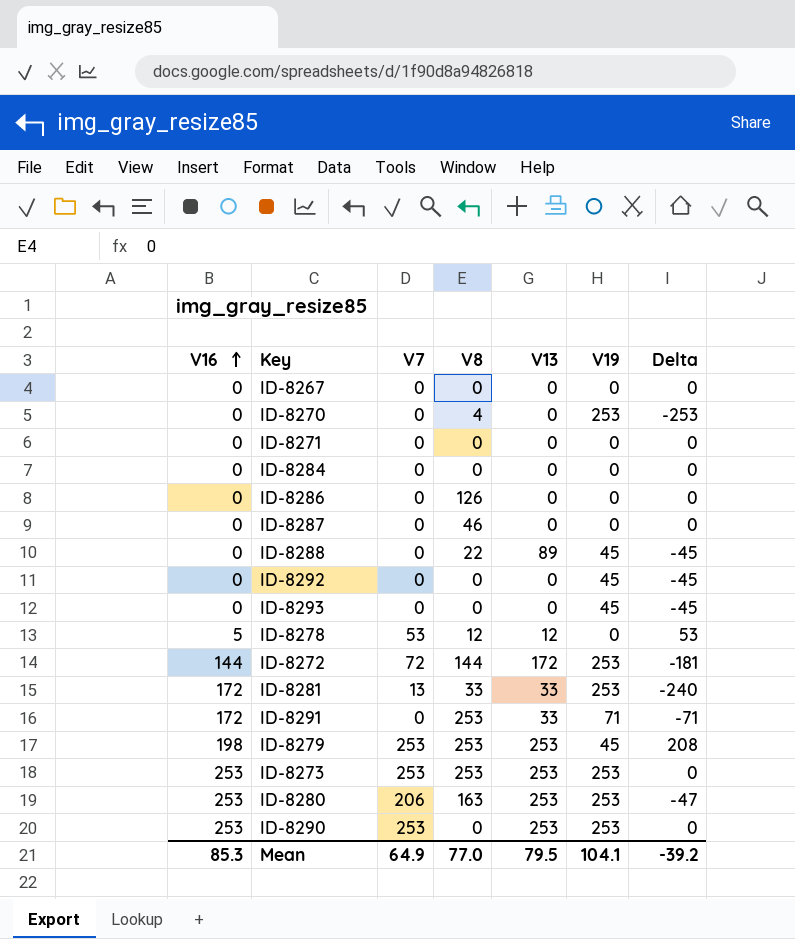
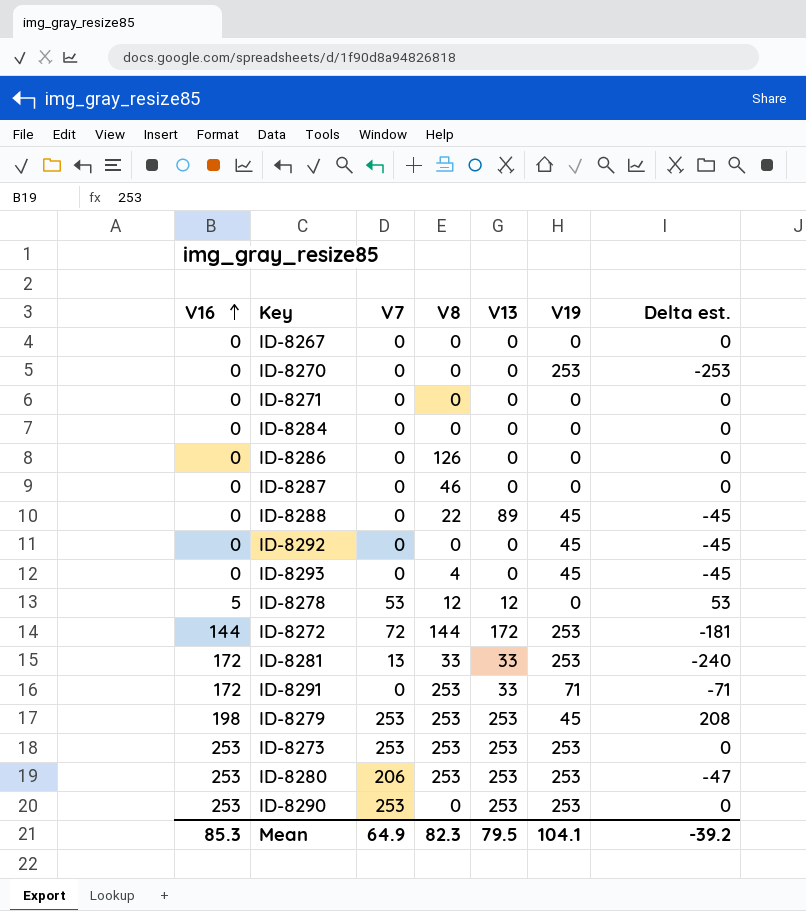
column name: Delta -> Delta est.
ID-8270 | V8: 4 -> 0
ID-8293 | V8: 0 -> 4
ID-8280 | V8: 163 -> 253
Mean | V8: 77.0 -> 82.3

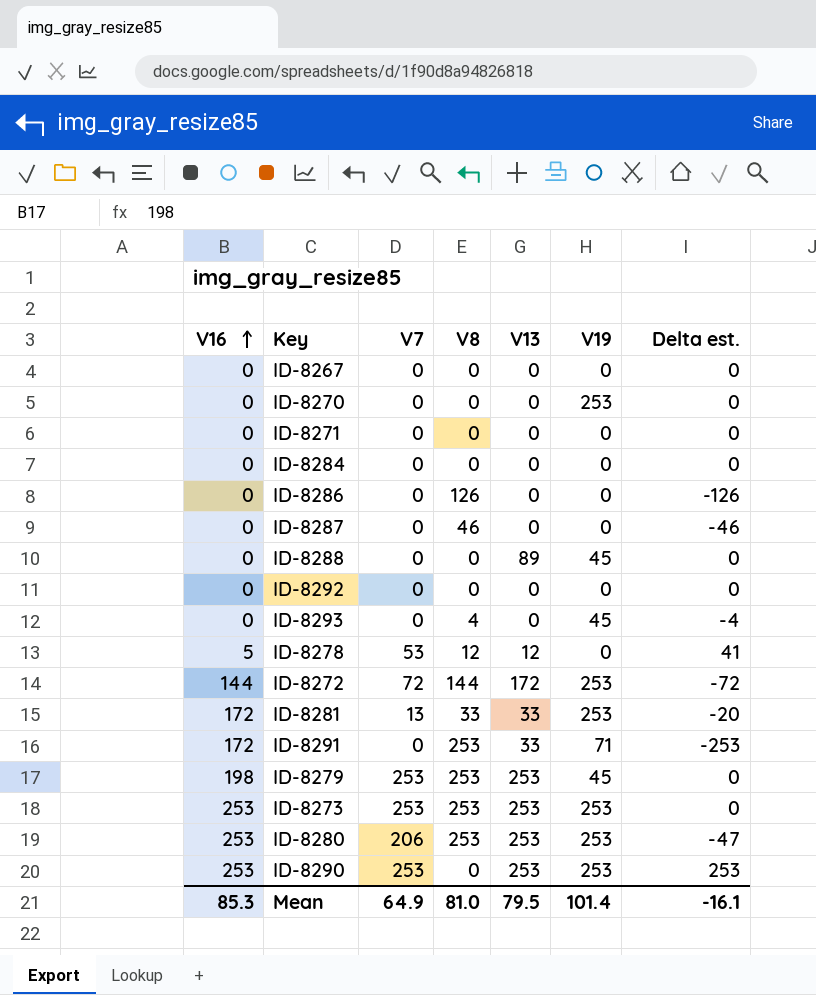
column Delta est. | formula: [V7] - [V19] -> [V7] - [V8]
ID-8288 | V8: 22 -> 0
ID-8292 | V19: 45 -> 0
Mean | V8: 82.3 -> 81.0
Mean | V19: 104.1 -> 101.4
Mean | Delta est.: -39.2 -> -16.1

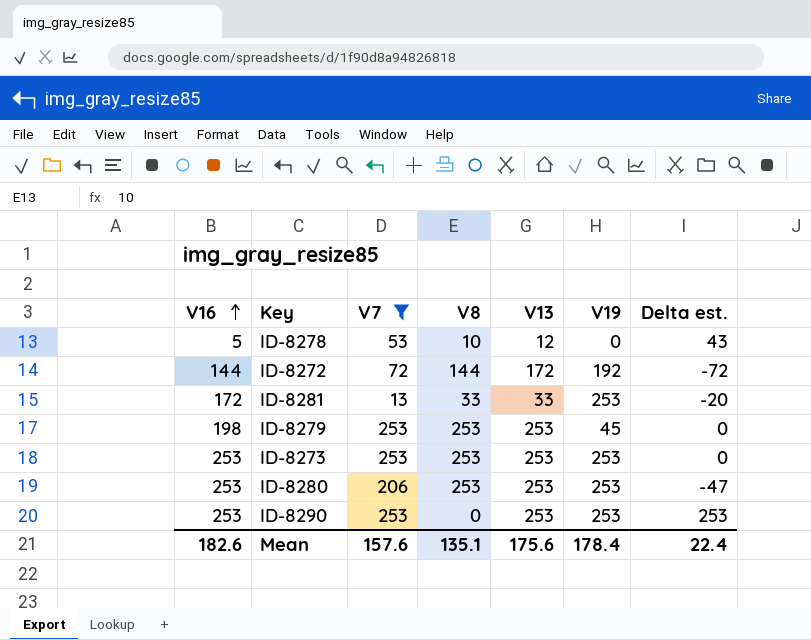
filter: none -> V7 != 0
ID-8278 | V8: 12 -> 10
ID-8278 | Delta est.: 41 -> 43
ID-8272 | V19: 253 -> 192
Mean | V16: 85.3 -> 182.6
Mean | V7: 64.9 -> 157.6
Mean | V8: 81.0 -> 135.1
Mean | V13: 79.5 -> 175.6
Mean | V19: 101.4 -> 178.4
Mean | Delta est.: -16.1 -> 22.4

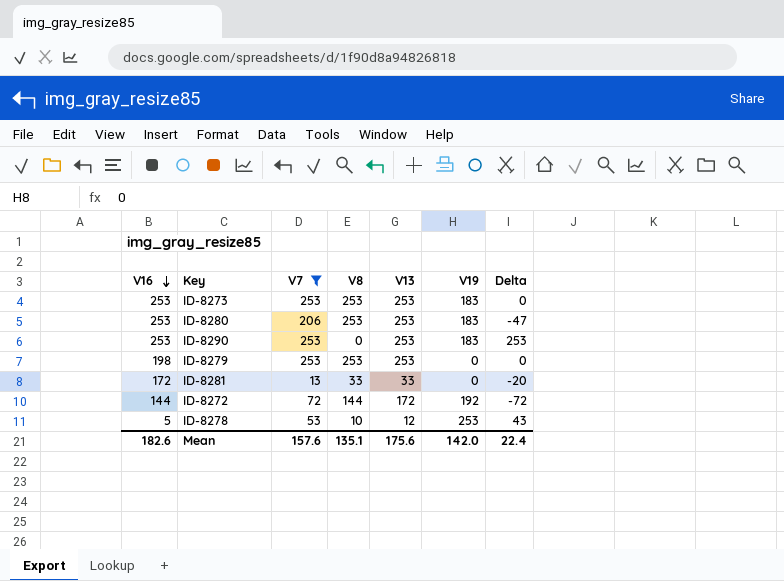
row order: V16 ascending -> V16 descending
column name: Delta est. -> Delta
ID-8273 | V19: 253 -> 183
ID-8280 | V19: 253 -> 183
ID-8290 | V19: 253 -> 183
ID-8279 | V19: 45 -> 0
ID-8281 | V19: 253 -> 0
ID-8278 | V19: 0 -> 253
Mean | V19: 178.4 -> 142.0

